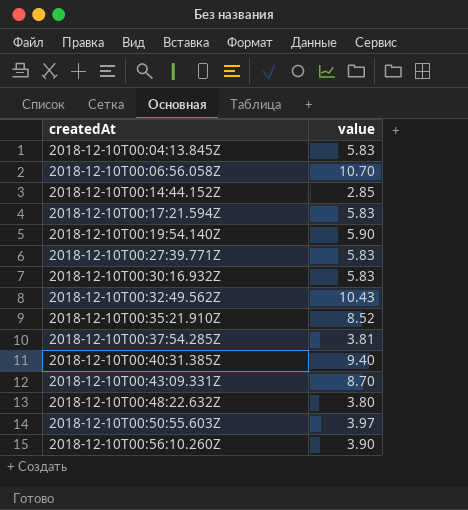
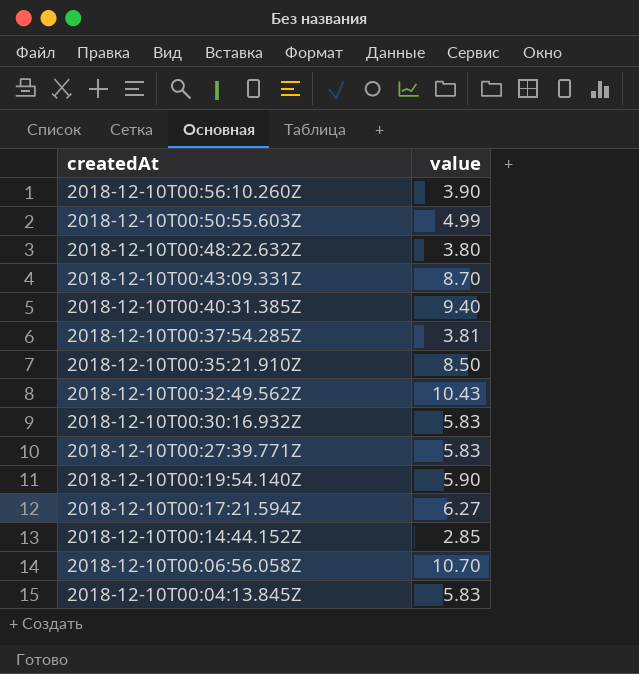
row order: createdAt ascending -> createdAt descending
2018-12-10T00:50:55.603Z | value: 3.97 -> 4.99
2018-12-10T00:35:21.910Z | value: 8.52 -> 8.50
2018-12-10T00:17:21.594Z | value: 5.83 -> 6.27

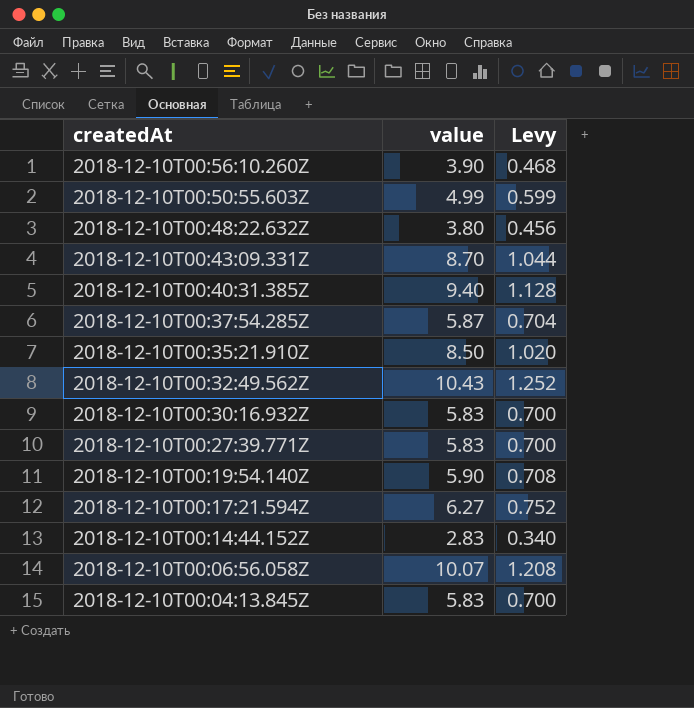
column Levy | formula: none -> [value] * 0.12
2018-12-10T00:37:54.285Z | value: 3.81 -> 5.87
2018-12-10T00:14:44.152Z | value: 2.85 -> 2.83
2018-12-10T00:06:56.058Z | value: 10.70 -> 10.07

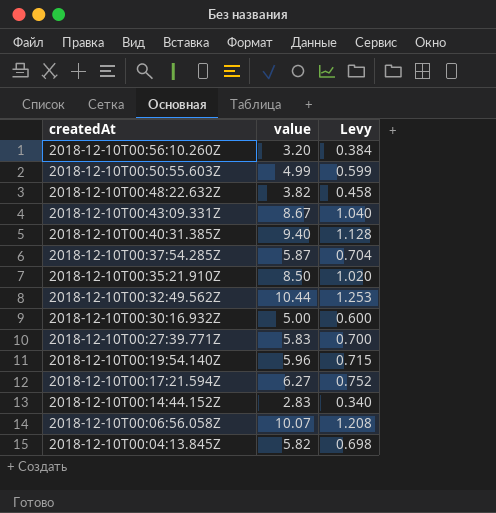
2018-12-10T00:56:10.260Z | value: 3.90 -> 3.20
2018-12-10T00:56:10.260Z | Levy: 0.468 -> 0.384
2018-12-10T00:48:22.632Z | value: 3.80 -> 3.82
2018-12-10T00:48:22.632Z | Levy: 0.456 -> 0.458
2018-12-10T00:43:09.331Z | value: 8.70 -> 8.67
2018-12-10T00:43:09.331Z | Levy: 1.044 -> 1.040
2018-12-10T00:32:49.562Z | value: 10.43 -> 10.44
2018-12-10T00:32:49.562Z | Levy: 1.252 -> 1.253
2018-12-10T00:30:16.932Z | value: 5.83 -> 5.00
2018-12-10T00:30:16.932Z | Levy: 0.700 -> 0.600
2018-12-10T00:19:54.140Z | value: 5.90 -> 5.96
2018-12-10T00:19:54.140Z | Levy: 0.708 -> 0.715
2018-12-10T00:04:13.845Z | value: 5.83 -> 5.82
2018-12-10T00:04:13.845Z | Levy: 0.700 -> 0.698

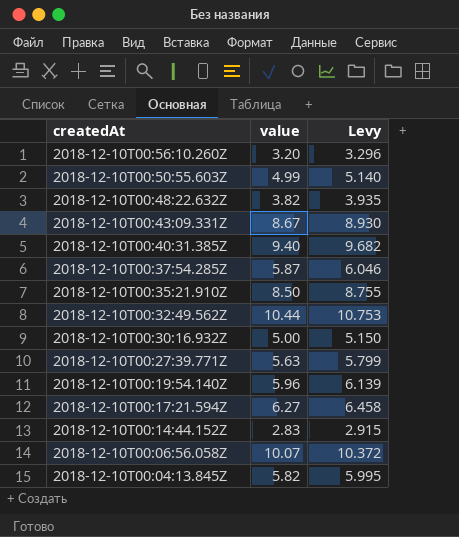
column Levy | formula: [value] * 0.12 -> [value] * 1.03
2018-12-10T00:27:39.771Z | value: 5.83 -> 5.63

